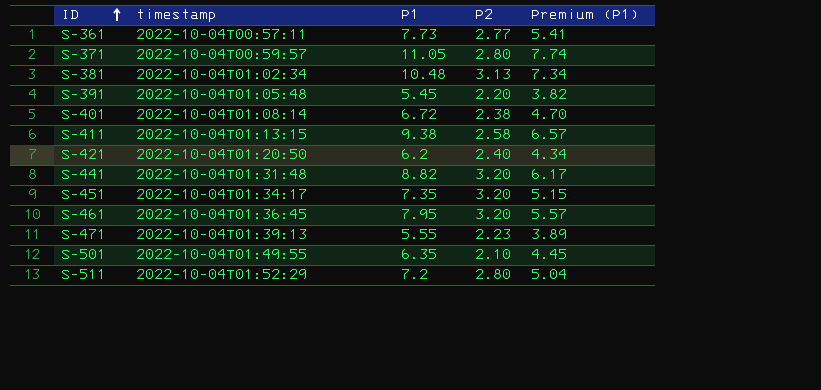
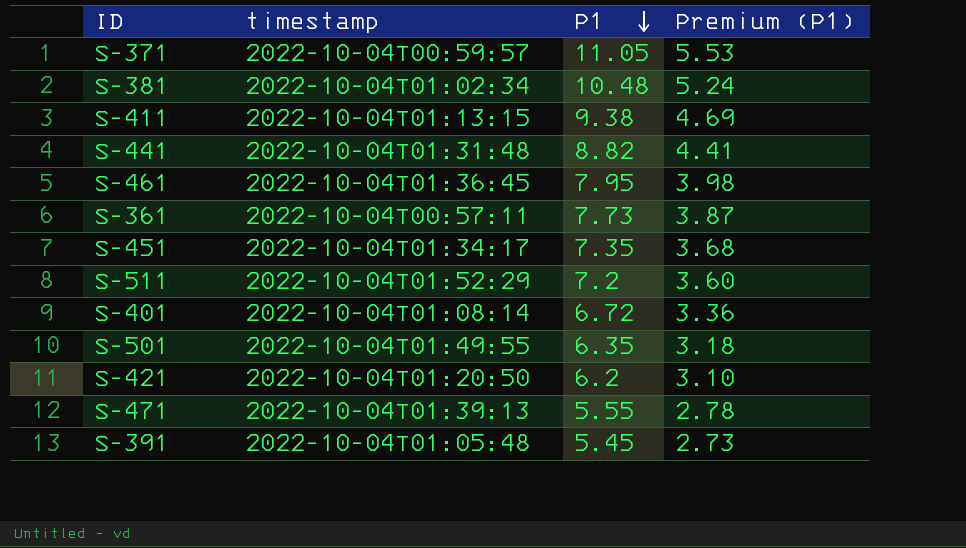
row order: ID ascending -> P1 descending
column P2 | position: 4 -> none
column Premium (P1) | formula: [P1] * 0.7 -> [P1] * 0.5

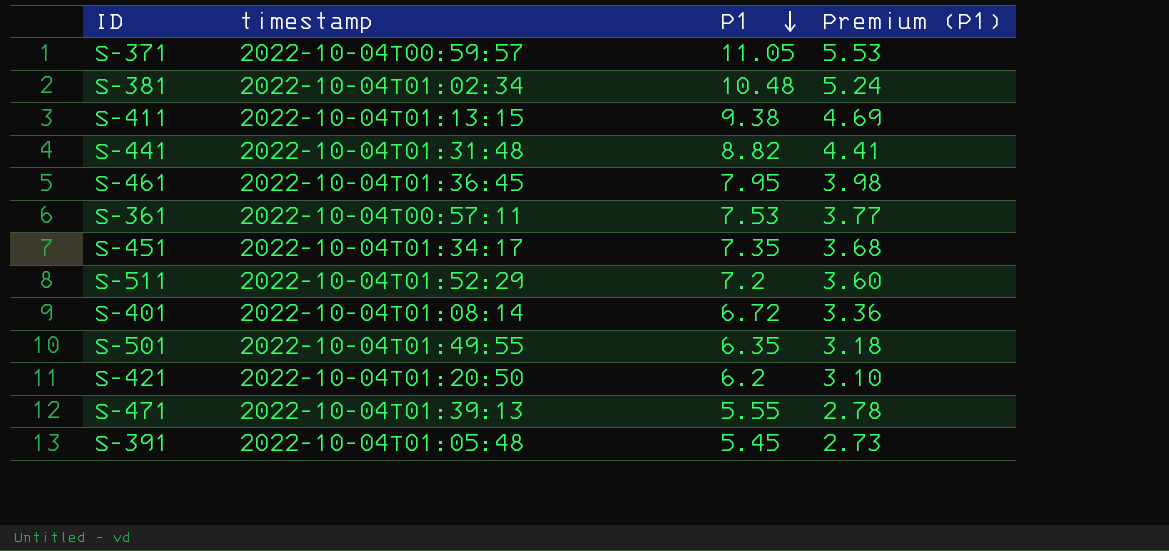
S-361 | P1: 7.73 -> 7.53
S-361 | Premium (P1): 3.87 -> 3.77

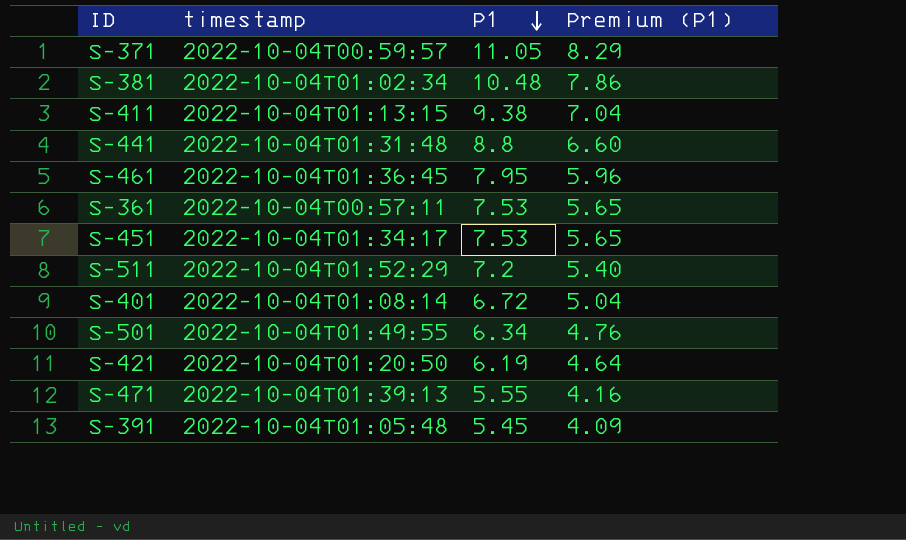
column Premium (P1) | formula: [P1] * 0.5 -> [P1] * 0.75
S-441 | P1: 8.82 -> 8.8
S-451 | P1: 7.35 -> 7.53
S-501 | P1: 6.35 -> 6.34
S-421 | P1: 6.2 -> 6.19

